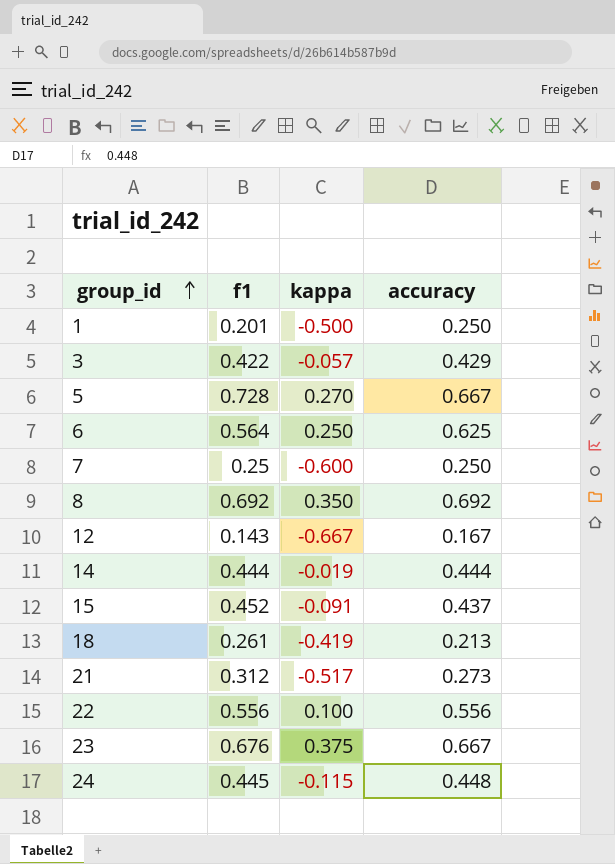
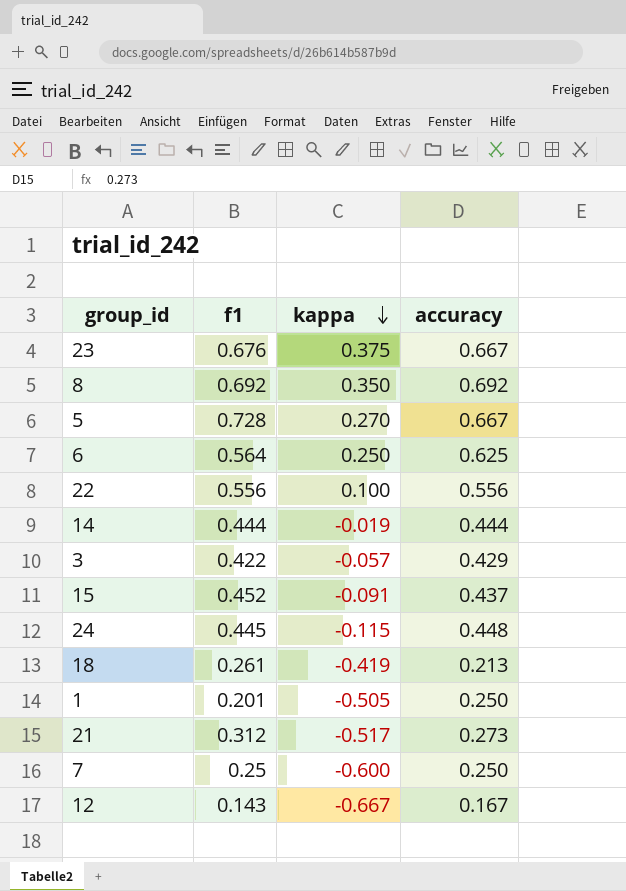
row order: group_id ascending -> kappa descending
1 | kappa: -0.500 -> -0.505

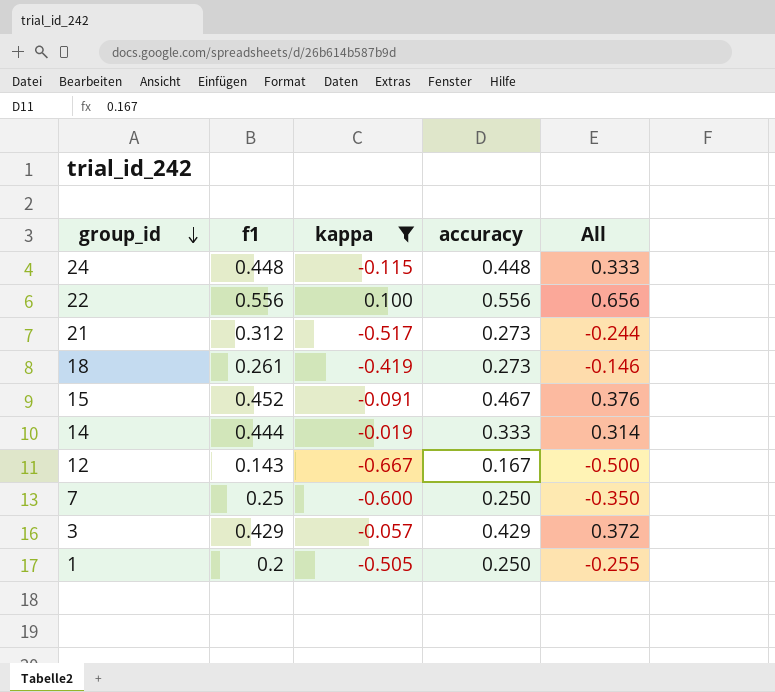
filter: none -> kappa <= 0.100
row order: kappa descending -> group_id descending
column All | formula: none -> [kappa] + [accuracy]
24 | f1: 0.445 -> 0.448
18 | accuracy: 0.213 -> 0.273
15 | accuracy: 0.437 -> 0.467
14 | accuracy: 0.444 -> 0.333
3 | f1: 0.422 -> 0.429
1 | f1: 0.201 -> 0.2

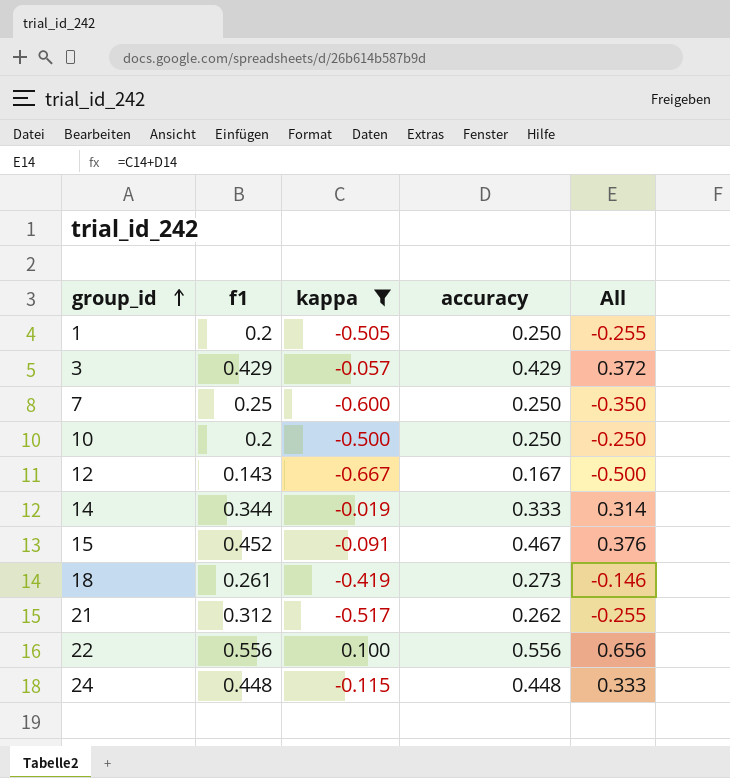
row order: group_id descending -> group_id ascending
row 10: none -> 0.2 | -0.500 | 0.250 | -0.250
14 | f1: 0.444 -> 0.344
21 | accuracy: 0.273 -> 0.262
21 | All: -0.244 -> -0.255

